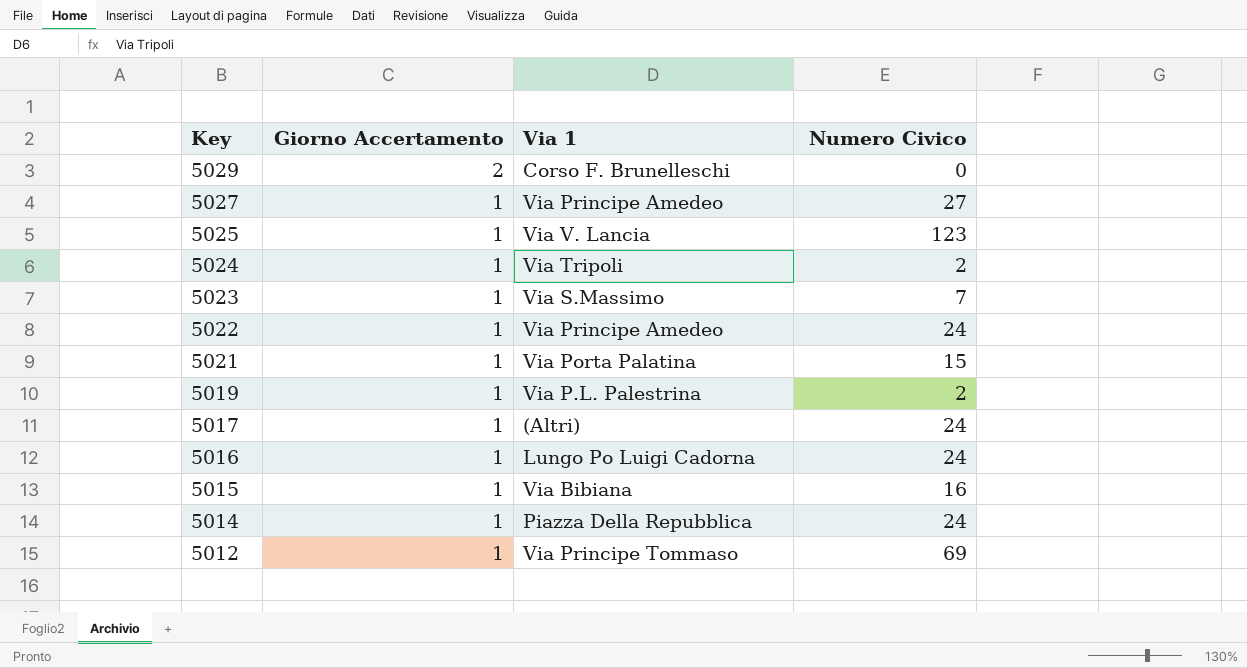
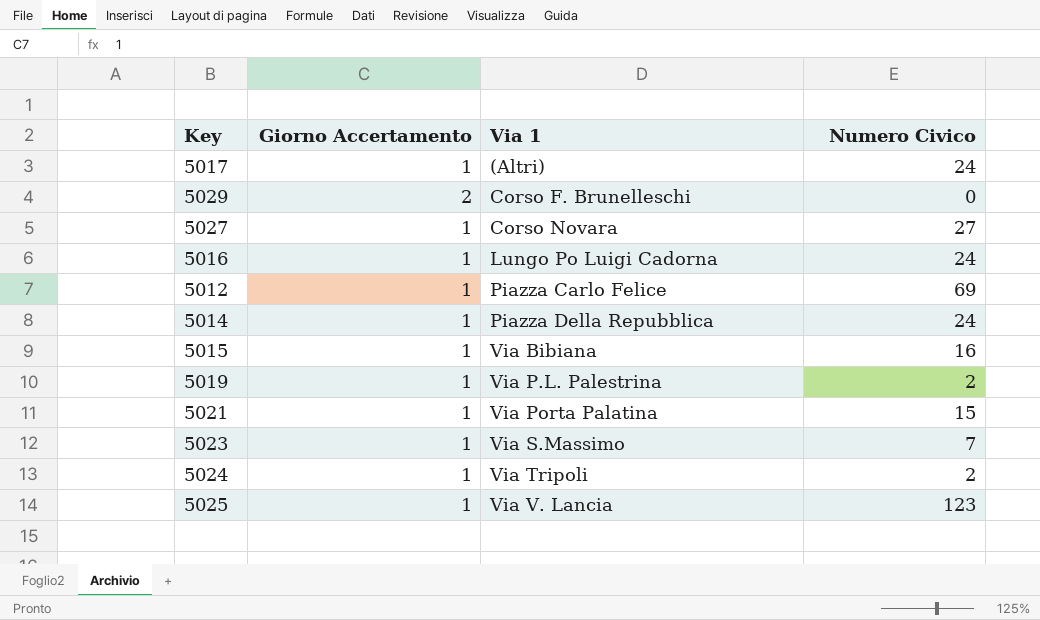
row order: Key descending -> Via 1 ascending
row 5022: 1 | Via Principe Amedeo | 24 -> none
5027 | Via 1: Via Principe Amedeo -> Corso Novara
5012 | Via 1: Via Principe Tommaso -> Piazza Carlo Felice

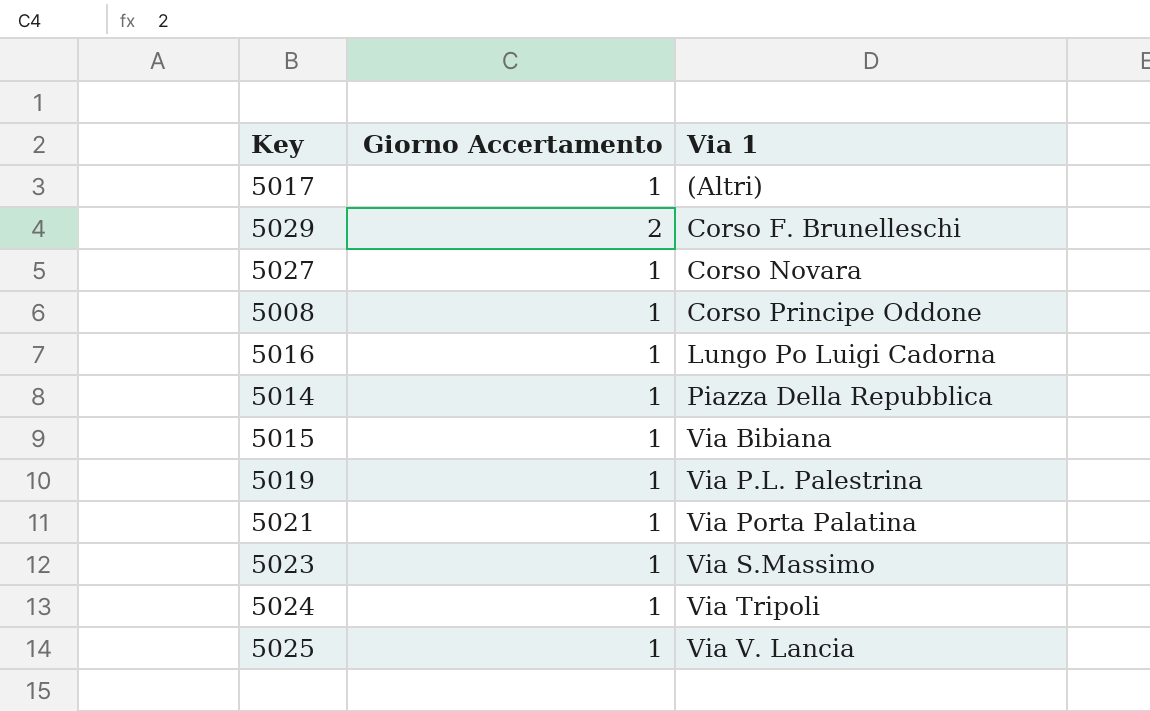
column Numero Civico | position: 4 -> none
row 5012: 1 | Piazza Carlo Felice | 69 -> none
row 5008: none -> 1 | Corso Principe Oddone

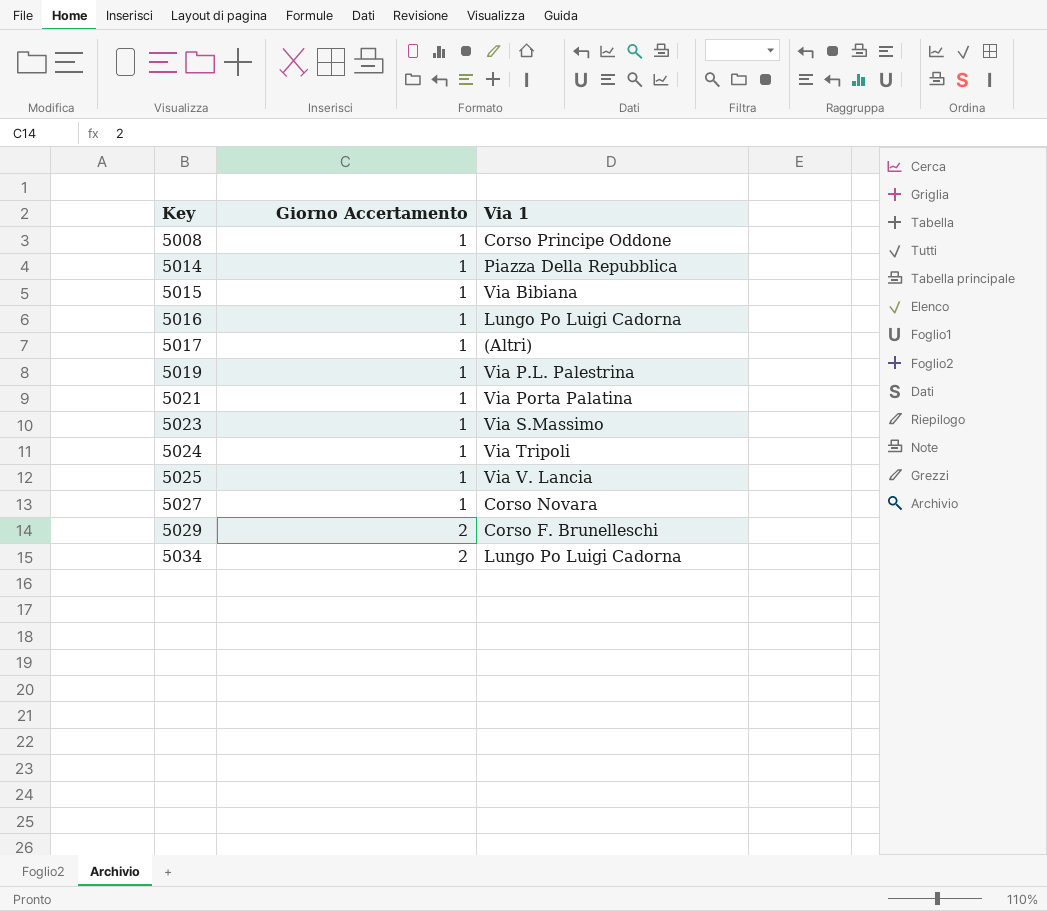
row order: Via 1 ascending -> Key ascending
row 5034: none -> 2 | Lungo Po Luigi Cadorna

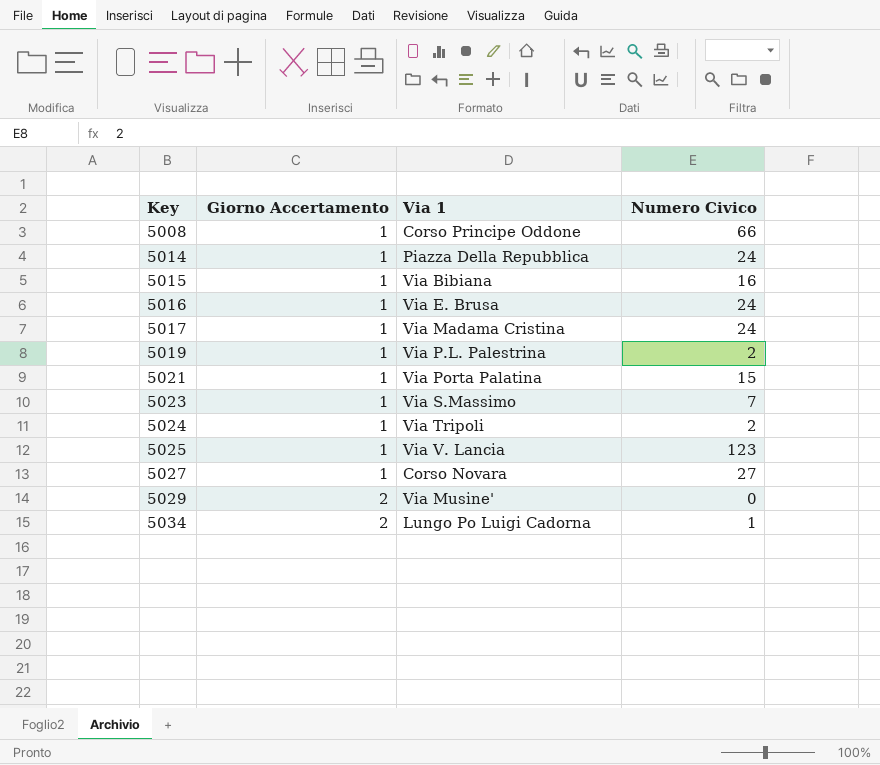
column Numero Civico | position: none -> 4
5016 | Via 1: Lungo Po Luigi Cadorna -> Via E. Brusa
5017 | Via 1: (Altri) -> Via Madama Cristina
5029 | Via 1: Corso F. Brunelleschi -> Via Musine'

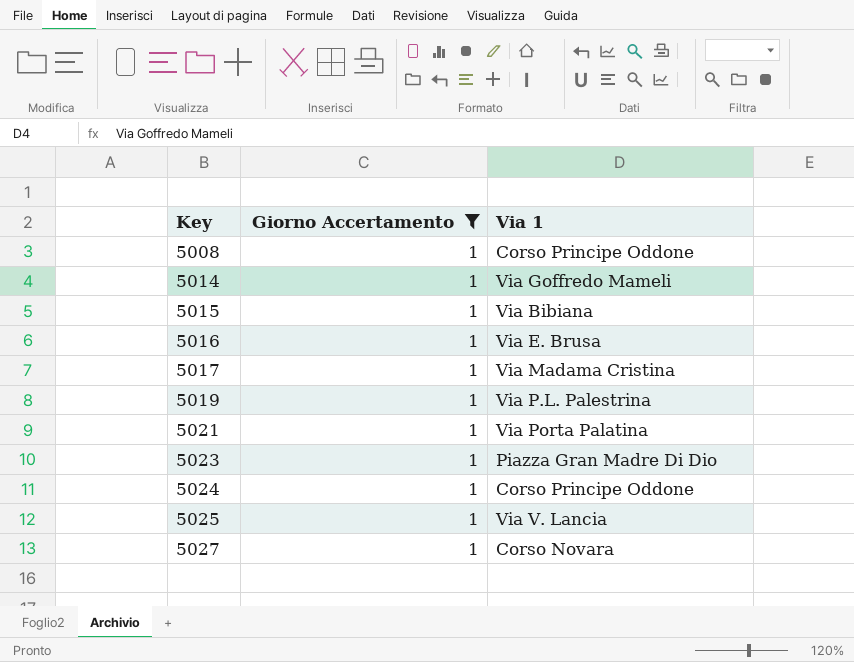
filter: none -> Giorno Accertamento = 1
column Numero Civico | position: 4 -> none
5014 | Via 1: Piazza Della Repubblica -> Via Goffredo Mameli
5023 | Via 1: Via S.Massimo -> Piazza Gran Madre Di Dio
5024 | Via 1: Via Tripoli -> Corso Principe Oddone

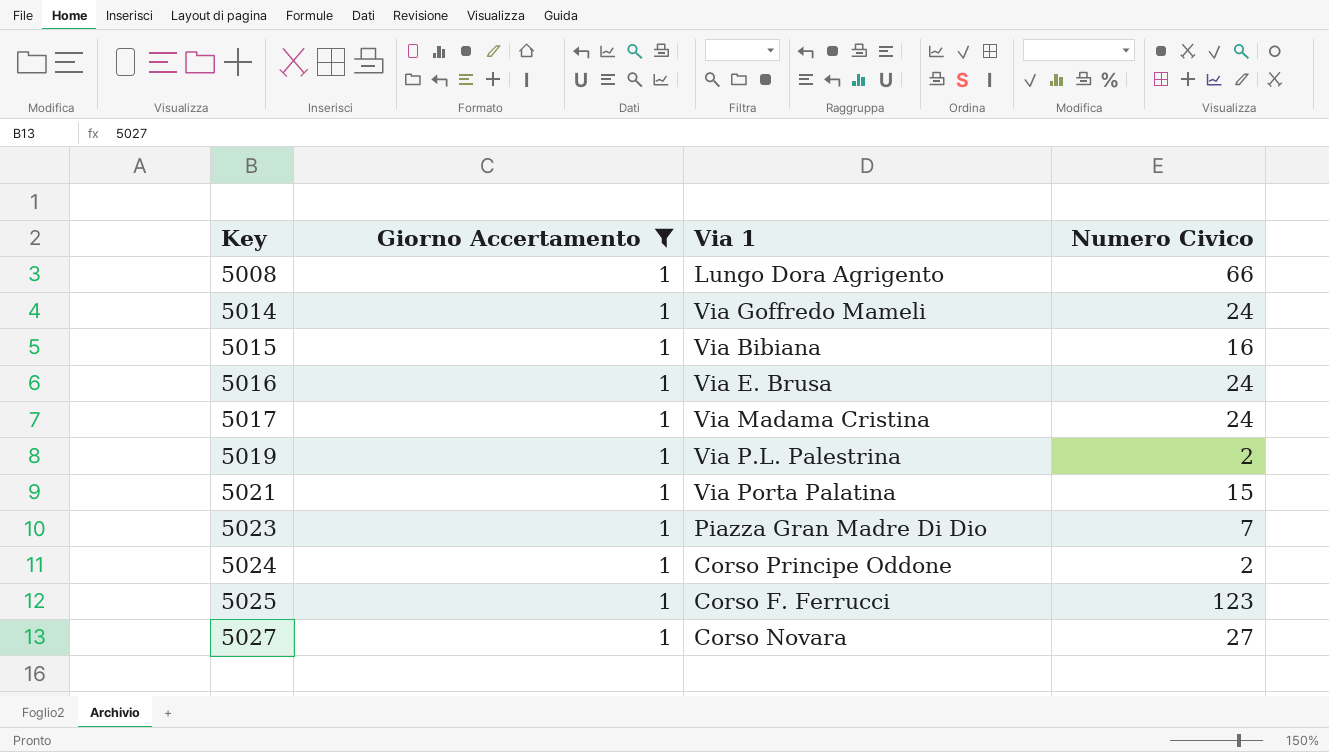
column Numero Civico | position: none -> 4
5008 | Via 1: Corso Principe Oddone -> Lungo Dora Agrigento
5025 | Via 1: Via V. Lancia -> Corso F. Ferrucci

